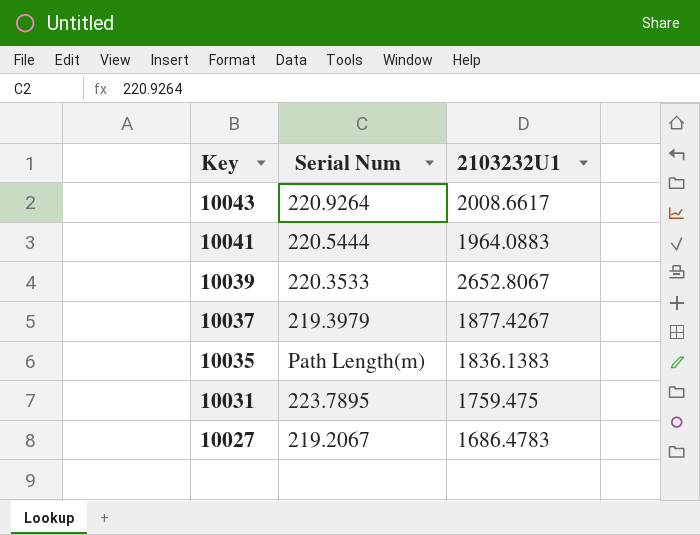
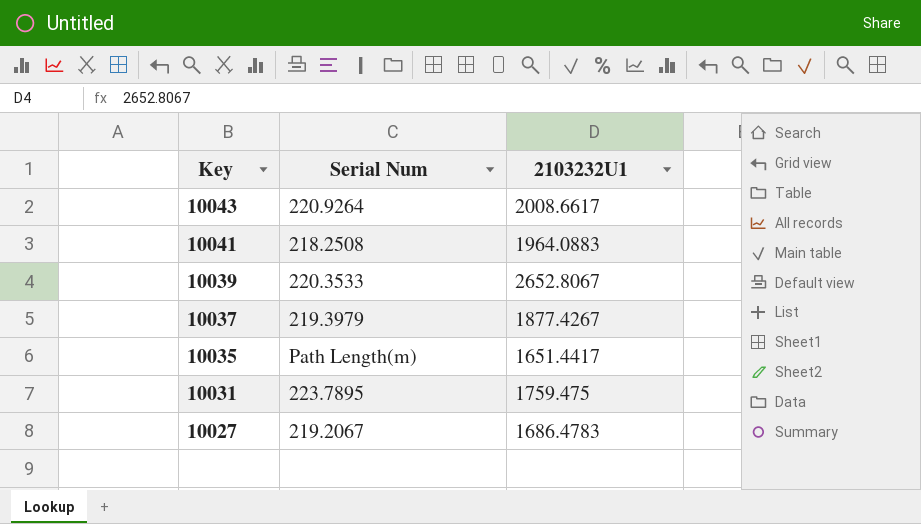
10041 | Serial Num: 220.5444 -> 218.2508
10035 | 2103232U1: 1836.1383 -> 1651.4417

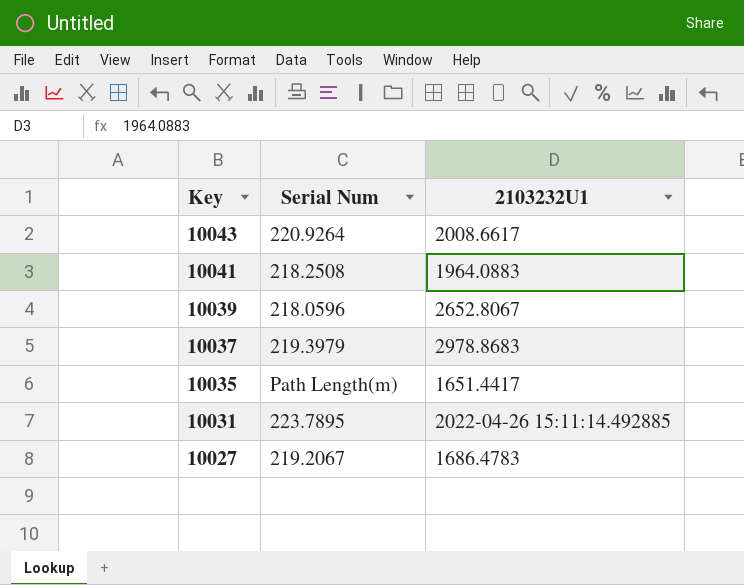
10039 | Serial Num: 220.3533 -> 218.0596
10037 | 2103232U1: 1877.4267 -> 2978.8683
10031 | 2103232U1: 1759.475 -> 2022-04-26 15:11:14.492885

